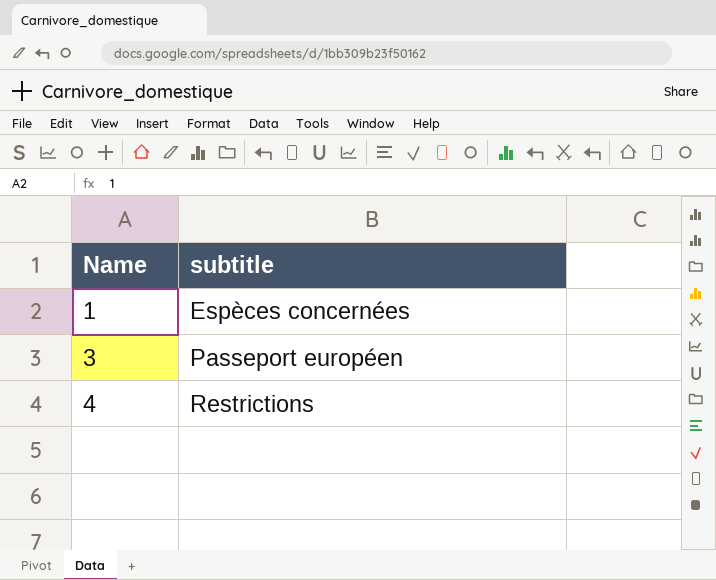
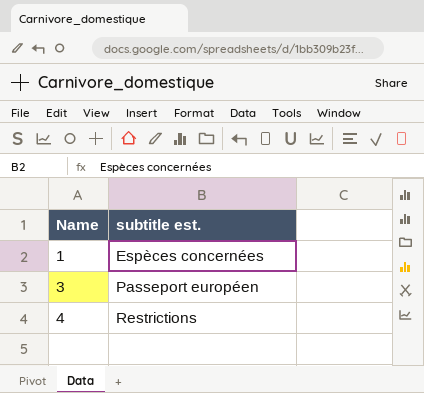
column name: subtitle -> subtitle est.

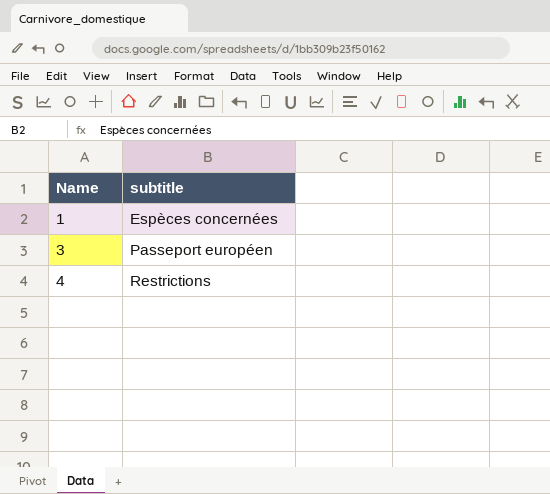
column name: subtitle est. -> subtitle

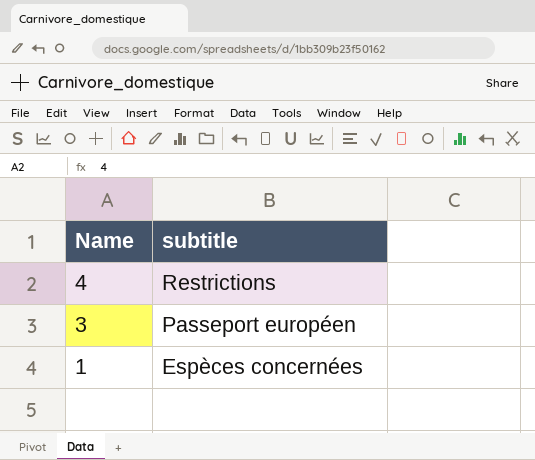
row order: Name ascending -> Name descending

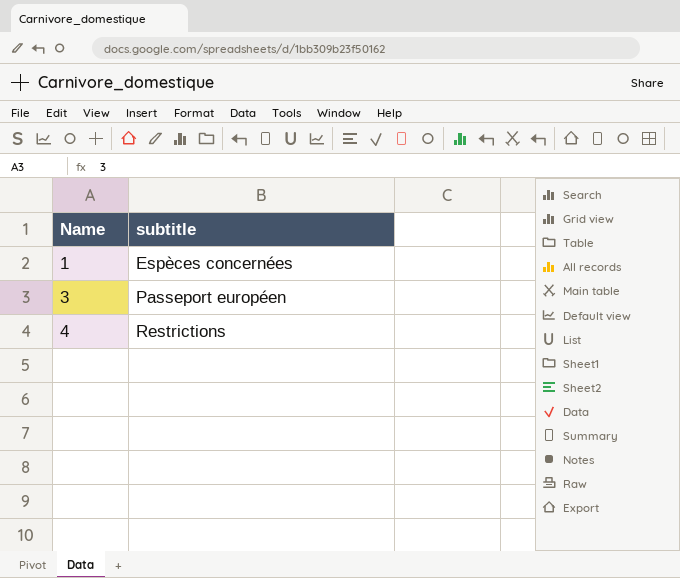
row order: Name descending -> Name ascending

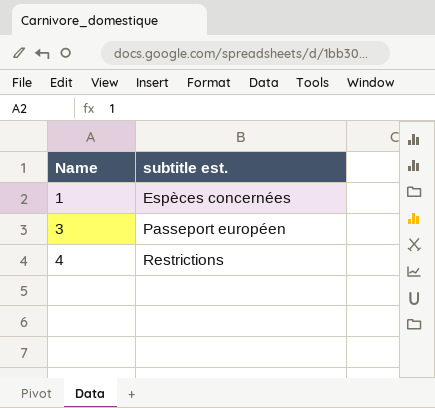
column name: subtitle -> subtitle est.

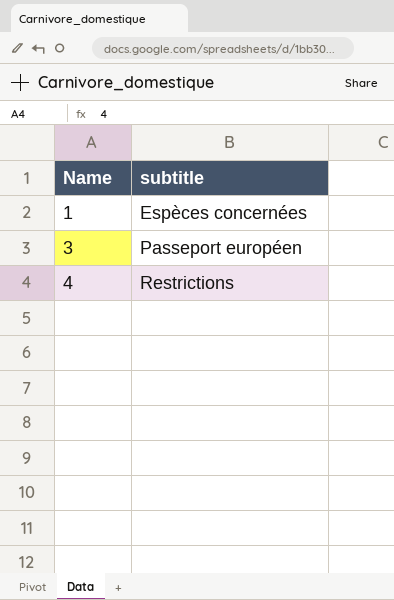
column name: subtitle est. -> subtitle

